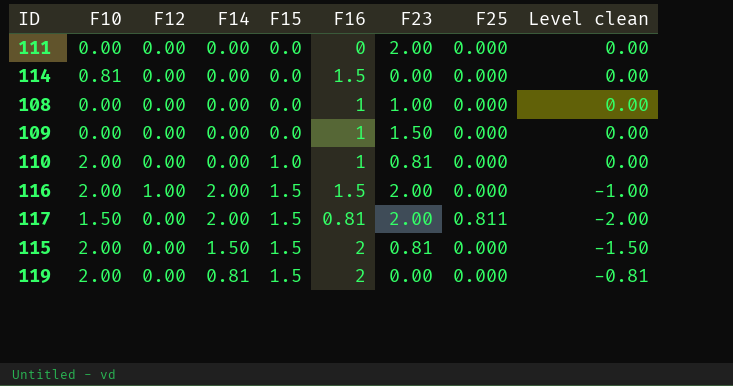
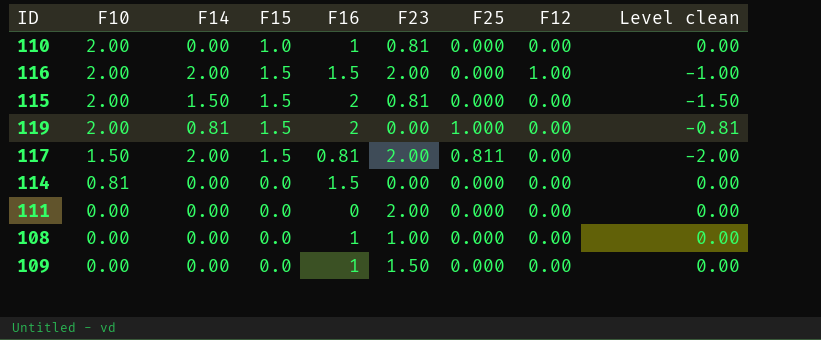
row order: F15 ascending -> F10 descending
column F12 | position: 3 -> 8
119 | F25: 0.000 -> 1.000

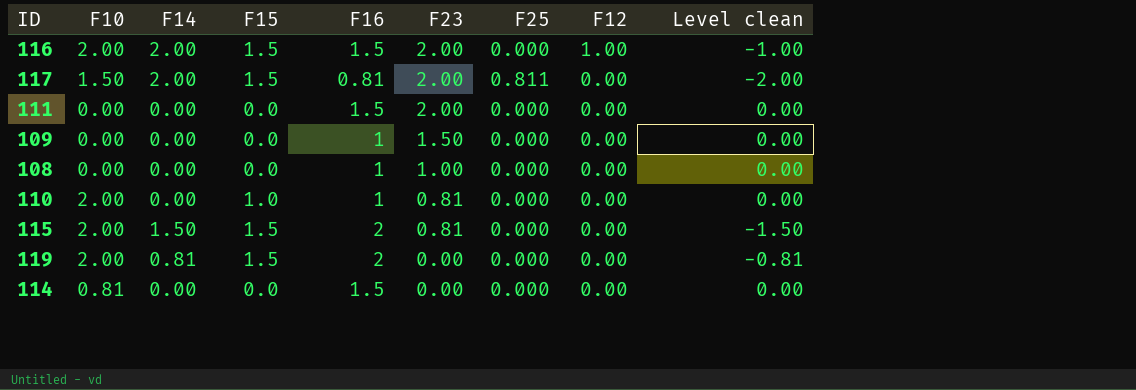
row order: F10 descending -> F23 descending
111 | F16: 0 -> 1.5
119 | F25: 1.000 -> 0.000

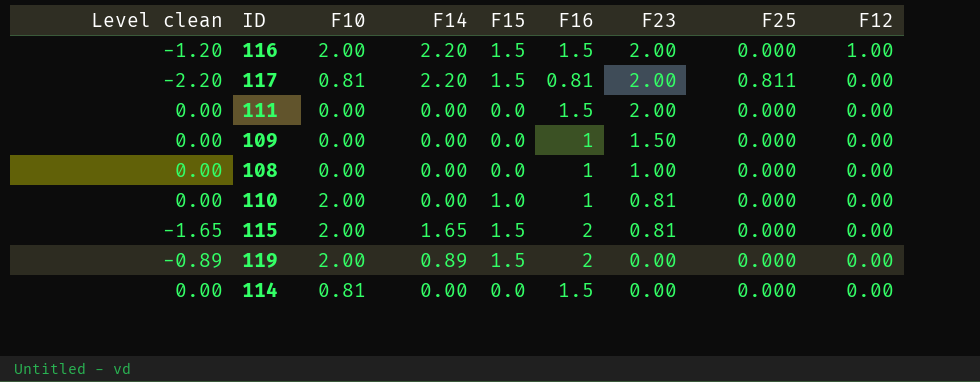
column Level clean | position: 9 -> 1
116 | Level clean: -1.00 -> -1.20
116 | F14: 2.00 -> 2.20
117 | Level clean: -2.00 -> -2.20
117 | F10: 1.50 -> 0.81
117 | F14: 2.00 -> 2.20
115 | Level clean: -1.50 -> -1.65
115 | F14: 1.50 -> 1.65
119 | Level clean: -0.81 -> -0.89
119 | F14: 0.81 -> 0.89

